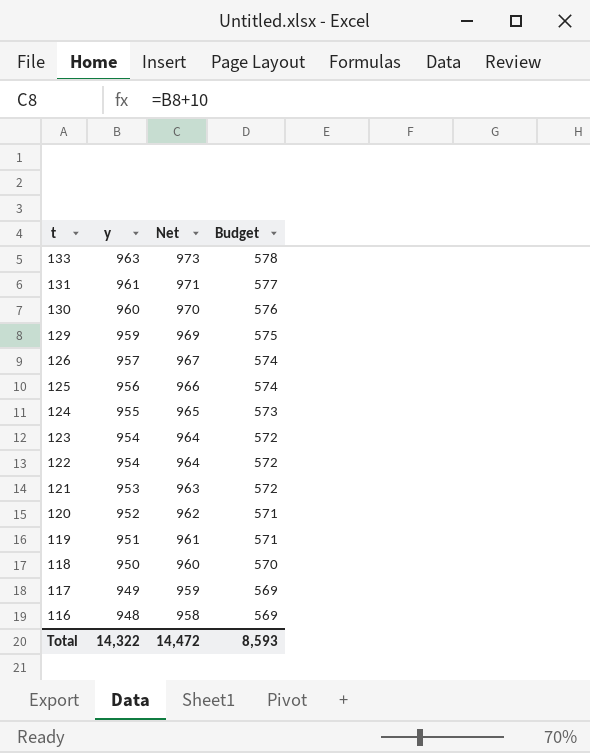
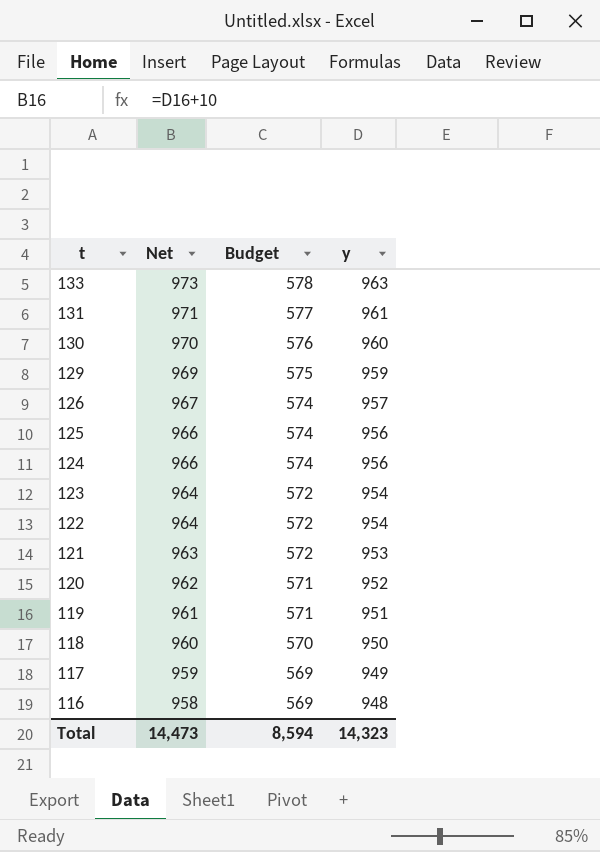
column y | position: 2 -> 4
124 | Net: 965 -> 966
124 | Budget: 573 -> 574
124 | y: 955 -> 956
Total | Net: 14,472 -> 14,473
Total | Budget: 8,593 -> 8,594
Total | y: 14,322 -> 14,323

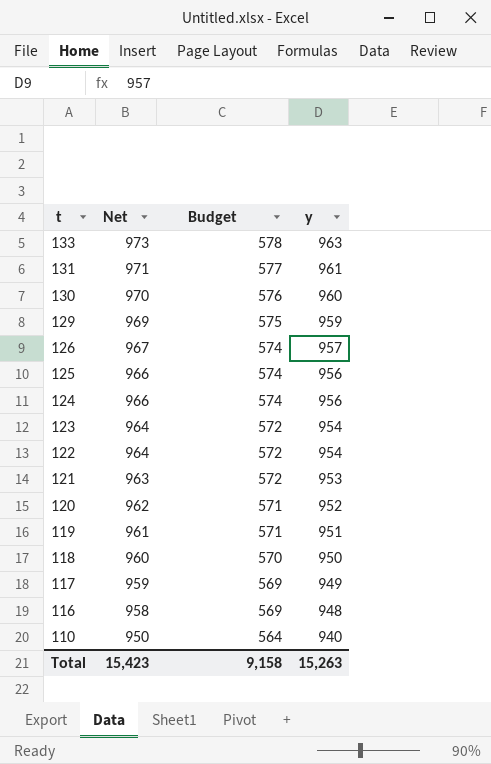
row 110: none -> 950 | 564 | 940
Total | Net: 14,473 -> 15,423
Total | Budget: 8,594 -> 9,158
Total | y: 14,323 -> 15,263

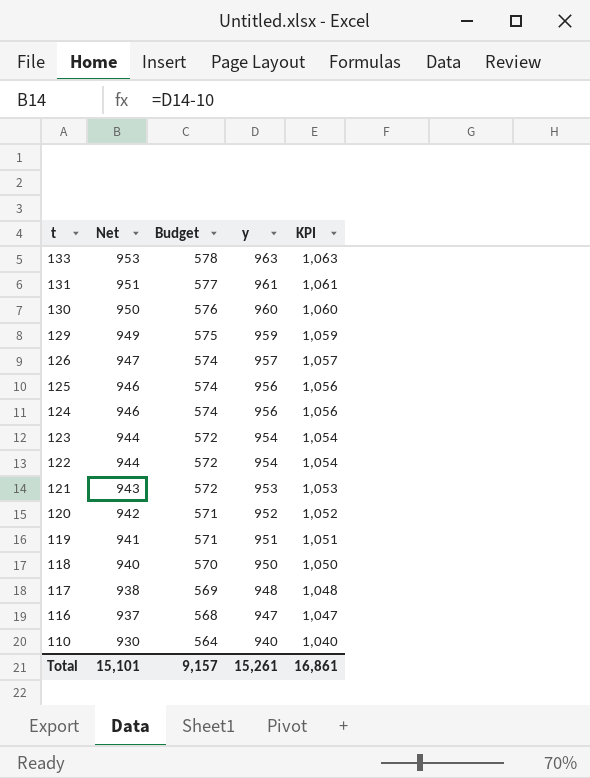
column Net | formula: [y] + 10 -> [y] - 10
column KPI | formula: none -> [y] + 100
117 | y: 949 -> 948
116 | Budget: 569 -> 568
116 | y: 948 -> 947
Total | Net: 15,423 -> 15,101
Total | Budget: 9,158 -> 9,157
Total | y: 15,263 -> 15,261

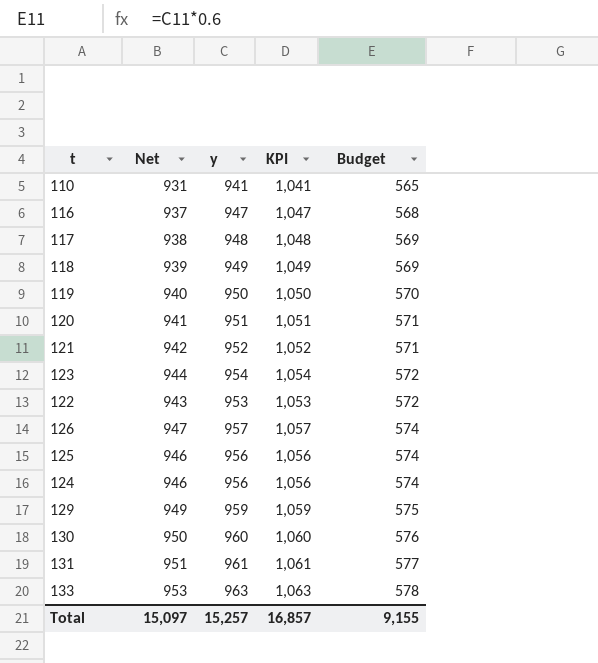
row order: t descending -> Budget ascending
column Budget | position: 3 -> 5
110 | Net: 930 -> 931
110 | y: 940 -> 941
110 | KPI: 1,040 -> 1,041
110 | Budget: 564 -> 565
118 | Net: 940 -> 939
118 | y: 950 -> 949
118 | KPI: 1,050 -> 1,049
118 | Budget: 570 -> 569
119 | Net: 941 -> 940
119 | y: 951 -> 950
119 | KPI: 1,051 -> 1,050
119 | Budget: 571 -> 570
120 | Net: 942 -> 941
120 | y: 952 -> 951
120 | KPI: 1,052 -> 1,051
121 | Net: 943 -> 942
121 | y: 953 -> 952
121 | KPI: 1,053 -> 1,052
121 | Budget: 572 -> 571
122 | Net: 944 -> 943
122 | y: 954 -> 953
122 | KPI: 1,054 -> 1,053
Total | Net: 15,101 -> 15,097
Total | y: 15,261 -> 15,257
Total | KPI: 16,861 -> 16,857
Total | Budget: 9,157 -> 9,155

